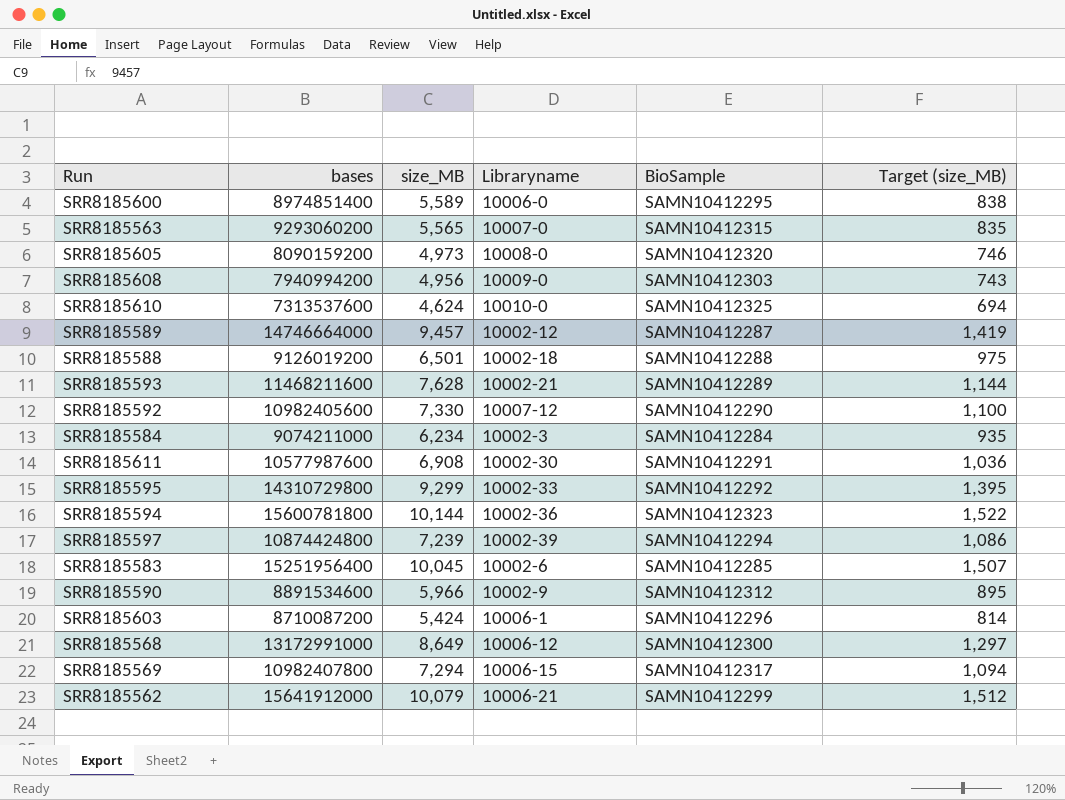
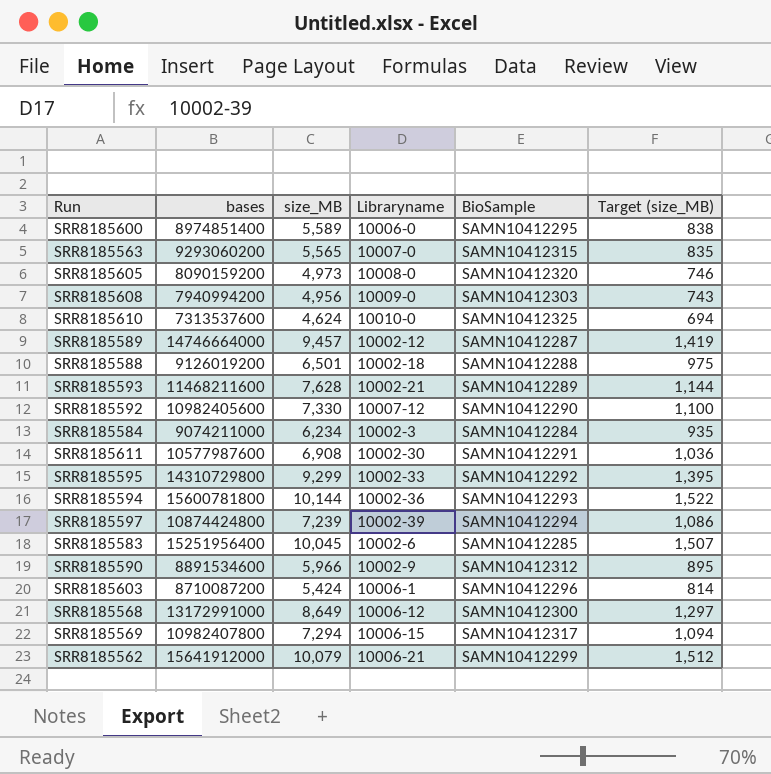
SRR8185594 | BioSample: SAMN10412323 -> SAMN10412293

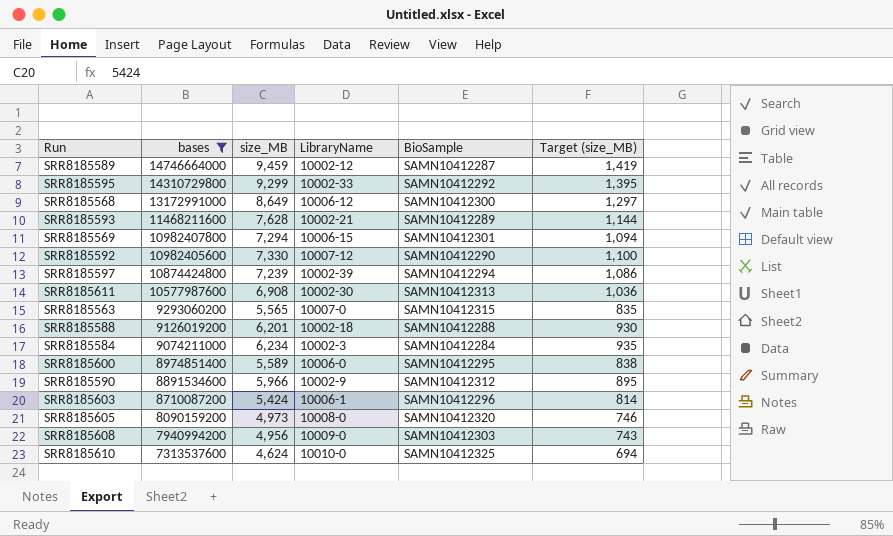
filter: none -> bases <= 14746664000
row order: none -> bases descending
column name: Libraryname -> LibraryName
SRR8185589 | size_MB: 9,457 -> 9,459
SRR8185569 | BioSample: SAMN10412317 -> SAMN10412301
SRR8185611 | BioSample: SAMN10412291 -> SAMN10412313
SRR8185588 | size_MB: 6,501 -> 6,201
SRR8185588 | Target (size_MB): 975 -> 930

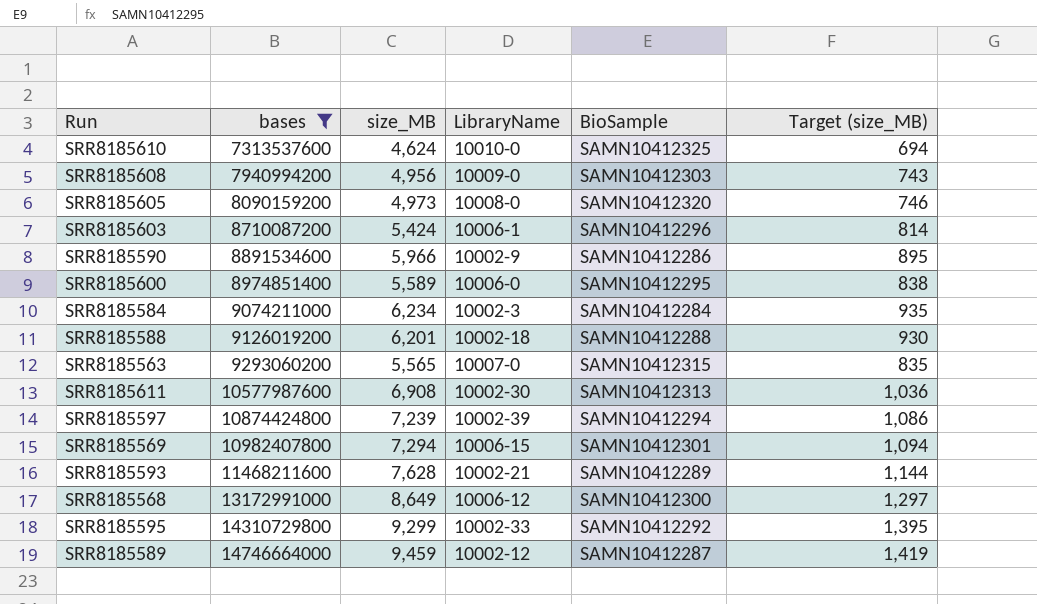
row order: bases descending -> bases ascending
row SRR8185592: 10982405600 | 7,330 | 10007-12 | SAMN10412290 | 1,100 -> none
SRR8185590 | BioSample: SAMN10412312 -> SAMN10412286

